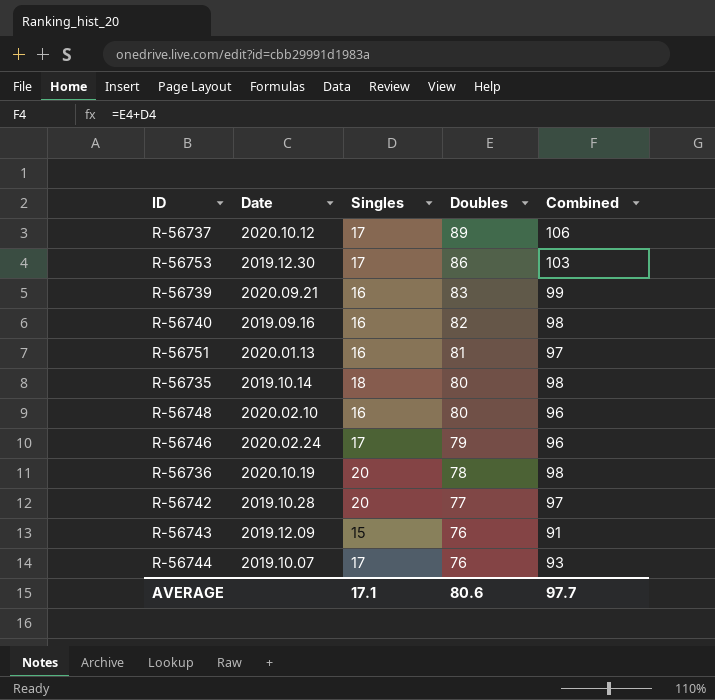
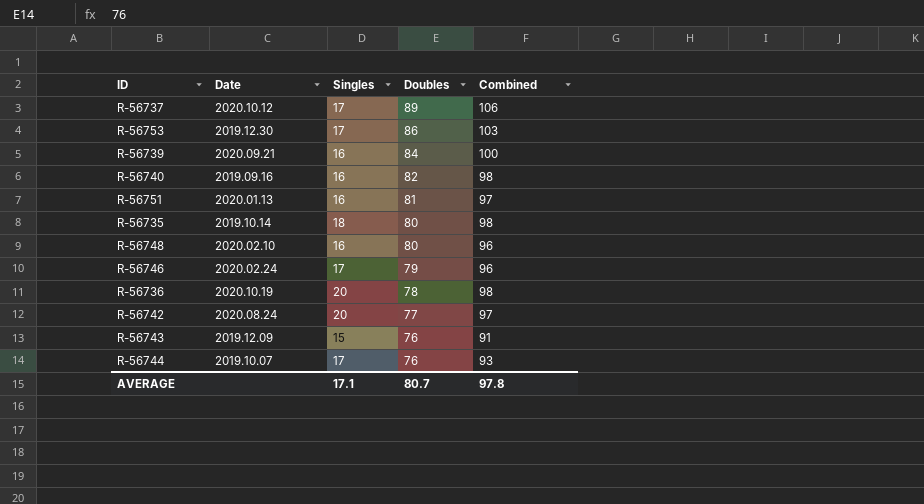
R-56739 | Doubles: 83 -> 84
R-56739 | Combined: 99 -> 100
R-56742 | Date: 2019.10.28 -> 2020.08.24
AVERAGE | Doubles: 80.6 -> 80.7
AVERAGE | Combined: 97.7 -> 97.8

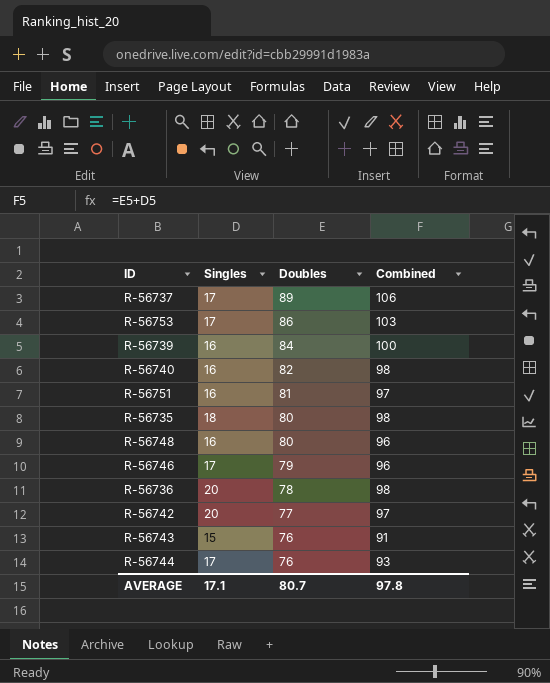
column Date | position: 2 -> none

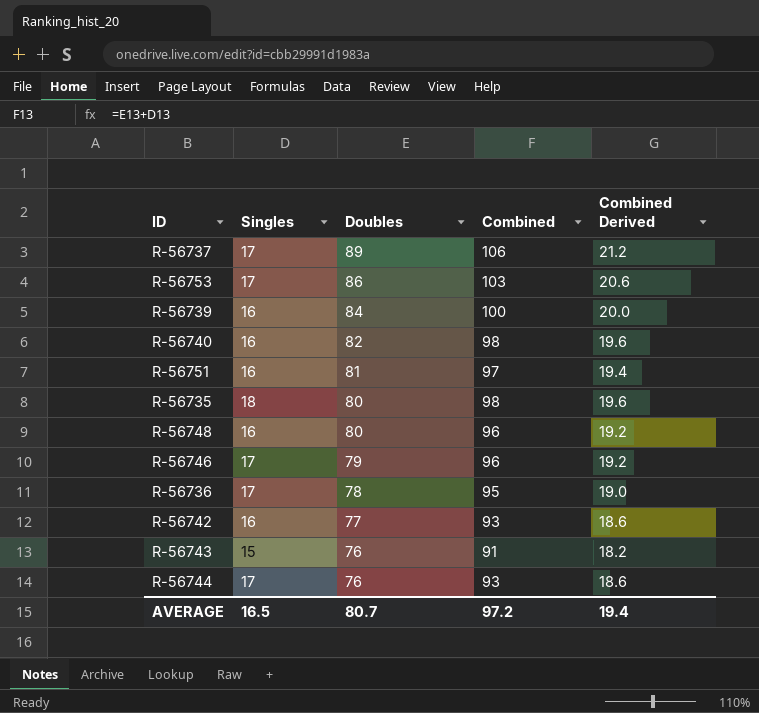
column Combined Derived | formula: none -> [Combined] * 0.2
R-56736 | Singles: 20 -> 17
R-56736 | Combined: 98 -> 95
R-56742 | Singles: 20 -> 16
R-56742 | Combined: 97 -> 93
AVERAGE | Singles: 17.1 -> 16.5
AVERAGE | Combined: 97.8 -> 97.2

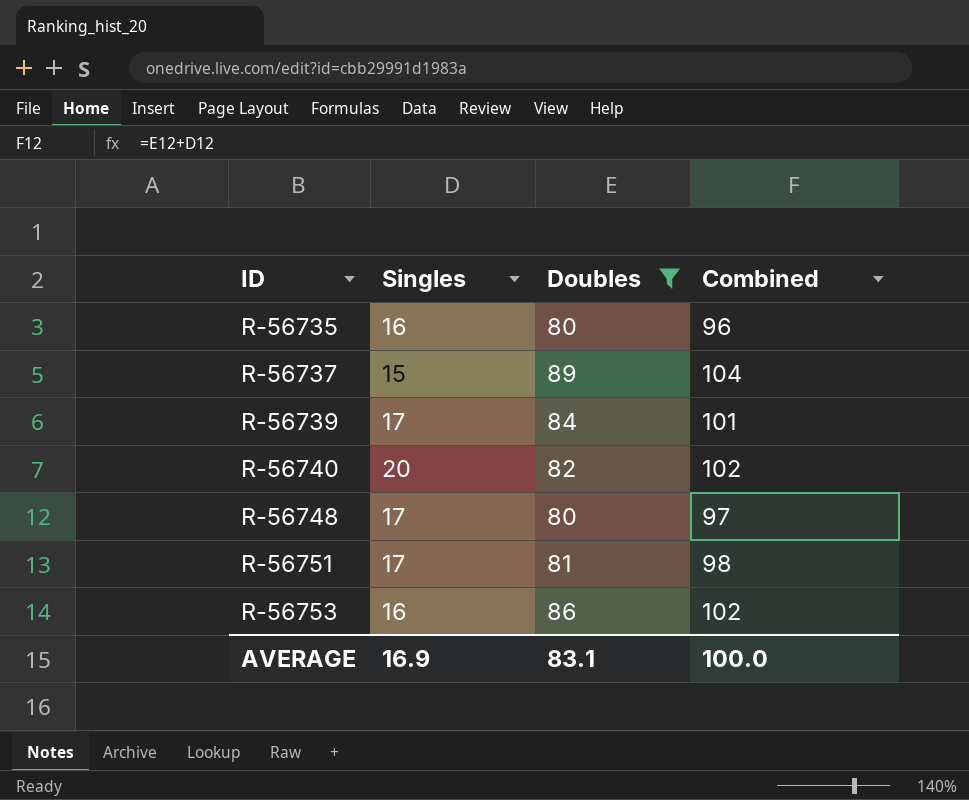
filter: none -> Doubles >= 80
row order: Doubles descending -> ID ascending
column Combined Derived | formula: [Combined] * 0.2 -> none
R-56735 | Singles: 18 -> 16
R-56735 | Combined: 98 -> 96
R-56737 | Singles: 17 -> 15
R-56737 | Combined: 106 -> 104
R-56739 | Singles: 16 -> 17
R-56739 | Combined: 100 -> 101
R-56740 | Singles: 16 -> 20
R-56740 | Combined: 98 -> 102
R-56748 | Singles: 16 -> 17
R-56748 | Combined: 96 -> 97
R-56751 | Singles: 16 -> 17
R-56751 | Combined: 97 -> 98
R-56753 | Singles: 17 -> 16
R-56753 | Combined: 103 -> 102
AVERAGE | Singles: 16.5 -> 16.9
AVERAGE | Doubles: 80.7 -> 83.1
AVERAGE | Combined: 97.2 -> 100.0

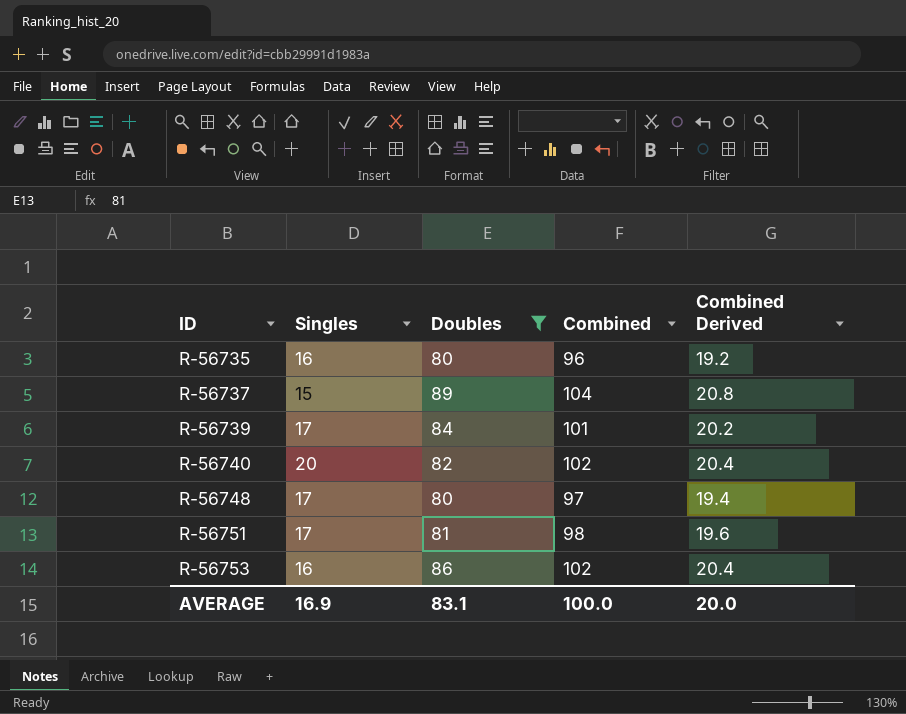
column Combined Derived | formula: none -> [Combined] * 0.2

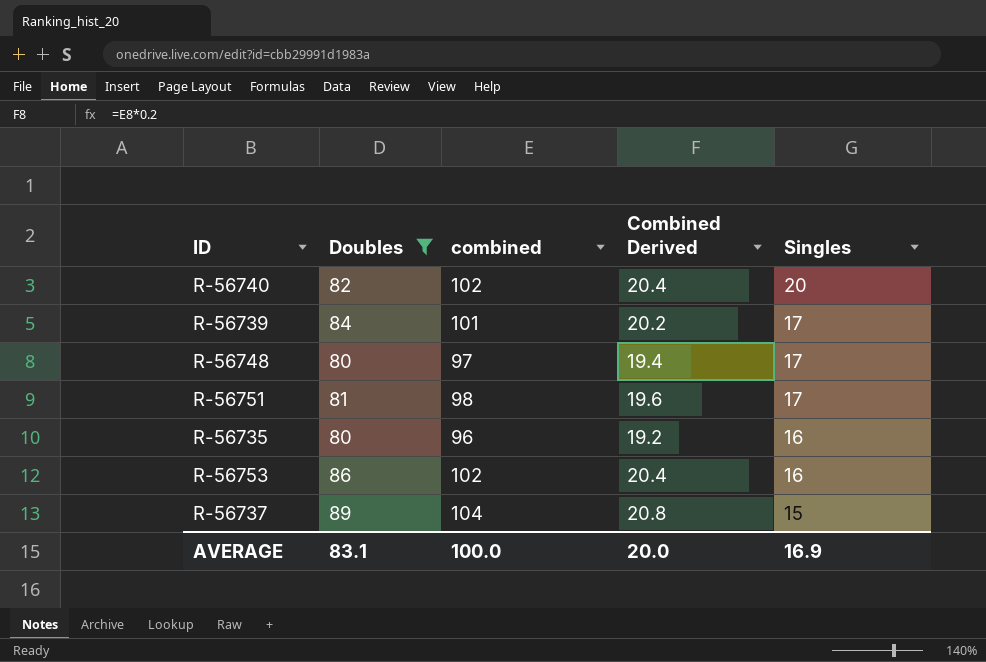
row order: ID ascending -> Singles descending
column name: Combined -> combined
column Singles | position: 2 -> 5

